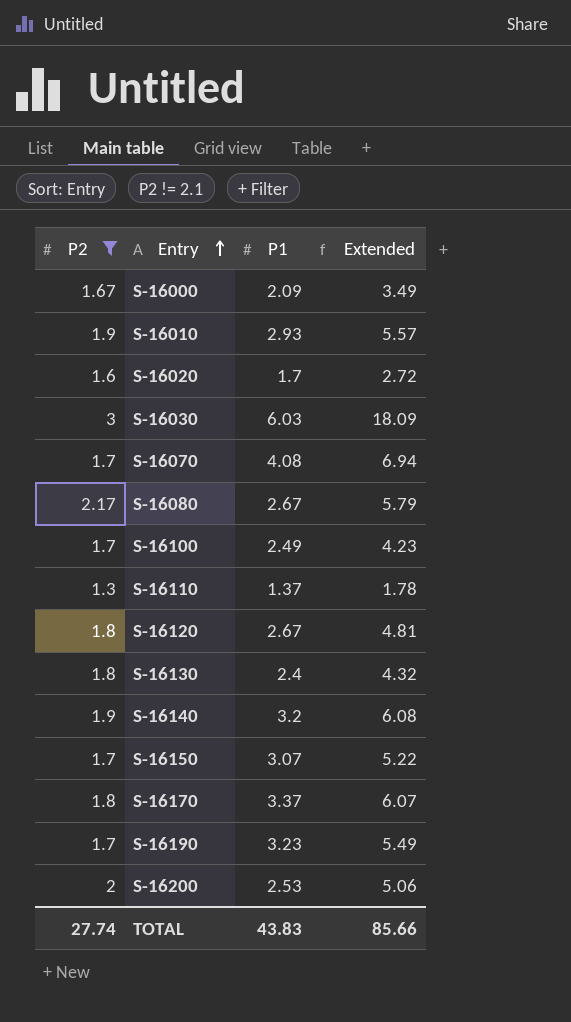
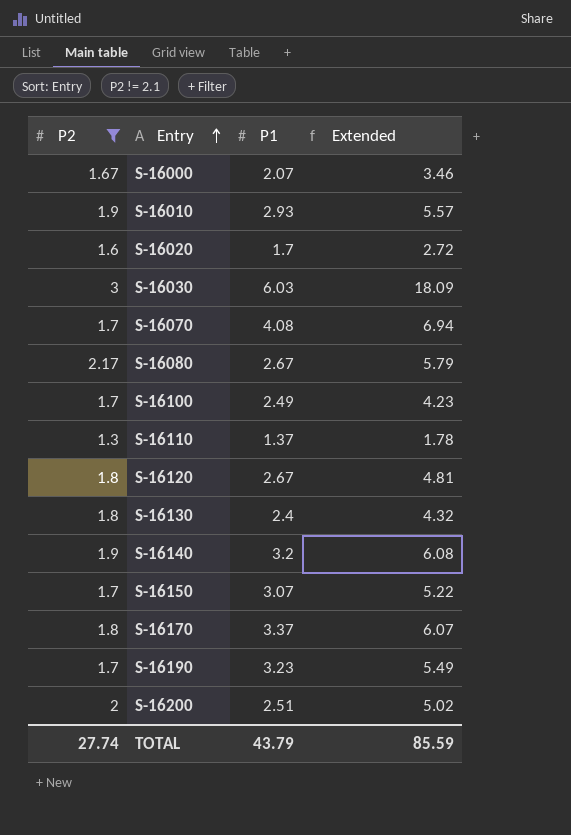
S-16000 | P1: 2.09 -> 2.07
S-16000 | Extended: 3.49 -> 3.46
S-16200 | P1: 2.53 -> 2.51
S-16200 | Extended: 5.06 -> 5.02
TOTAL | P1: 43.83 -> 43.79
TOTAL | Extended: 85.66 -> 85.59

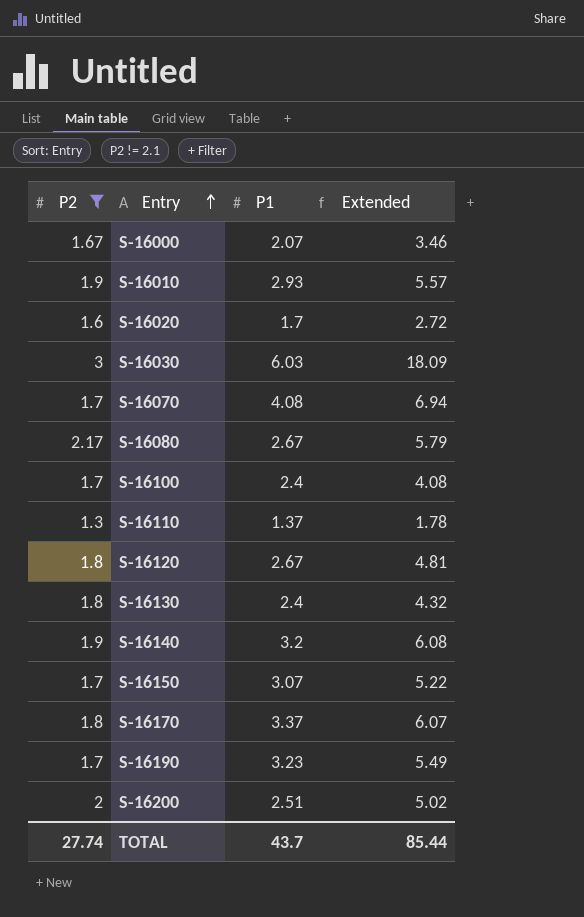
S-16100 | P1: 2.49 -> 2.4
S-16100 | Extended: 4.23 -> 4.08
TOTAL | P1: 43.79 -> 43.7
TOTAL | Extended: 85.59 -> 85.44

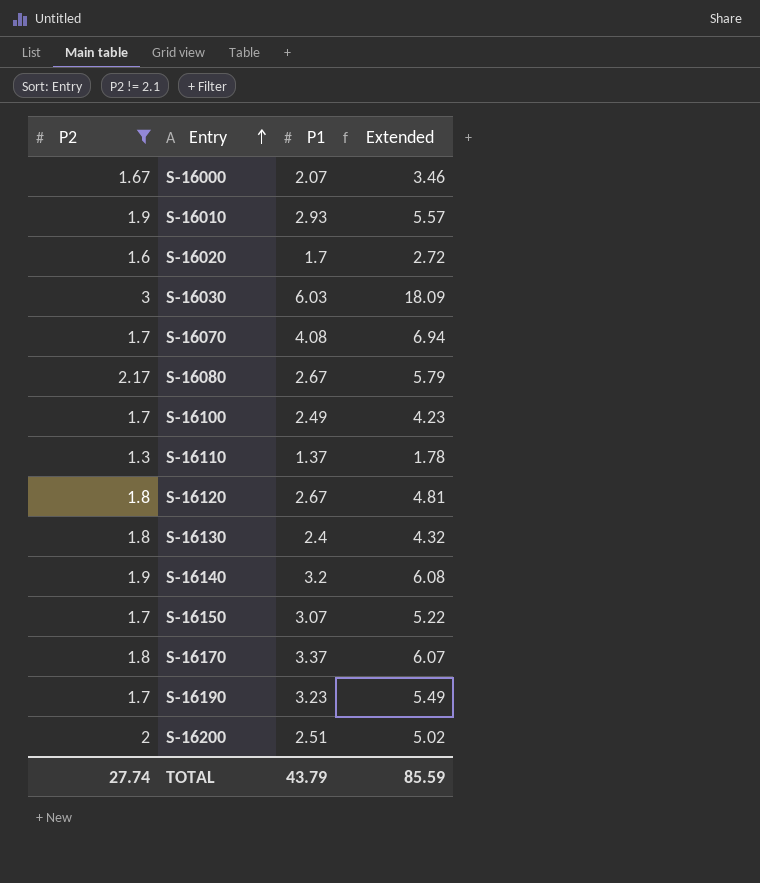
S-16100 | P1: 2.4 -> 2.49
S-16100 | Extended: 4.08 -> 4.23
TOTAL | P1: 43.7 -> 43.79
TOTAL | Extended: 85.44 -> 85.59

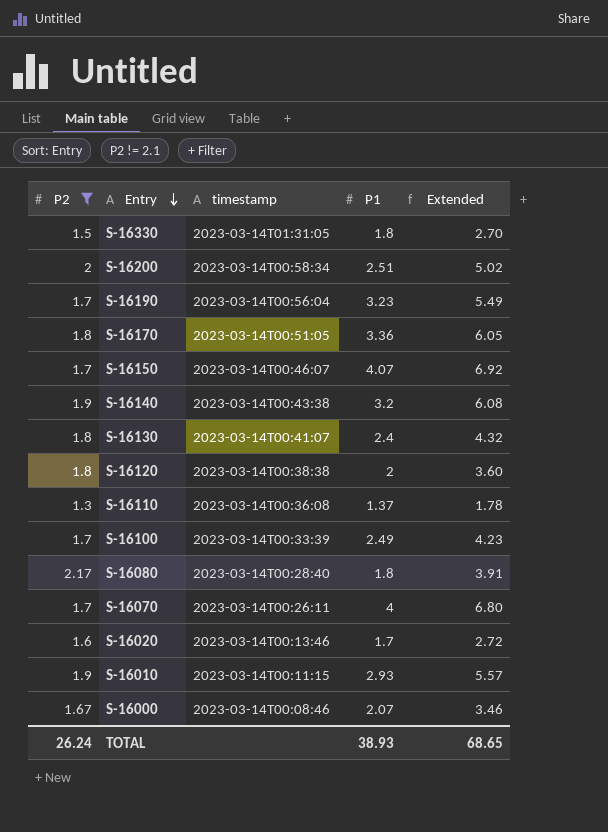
row order: Entry ascending -> Entry descending
column timestamp | position: none -> 3
row S-16030: 3 | 6.03 | 18.09 -> none
row S-16330: none -> 1.5 | 2023-03-14T01:31:05 | 1.8 | 2.70
S-16170 | P1: 3.37 -> 3.36
S-16170 | Extended: 6.07 -> 6.05
S-16150 | P1: 3.07 -> 4.07
S-16150 | Extended: 5.22 -> 6.92
S-16120 | P1: 2.67 -> 2
S-16120 | Extended: 4.81 -> 3.60
S-16080 | P1: 2.67 -> 1.8
S-16080 | Extended: 5.79 -> 3.91
S-16070 | P1: 4.08 -> 4
S-16070 | Extended: 6.94 -> 6.80
TOTAL | P2: 27.74 -> 26.24
TOTAL | P1: 43.79 -> 38.93
TOTAL | Extended: 85.59 -> 68.65

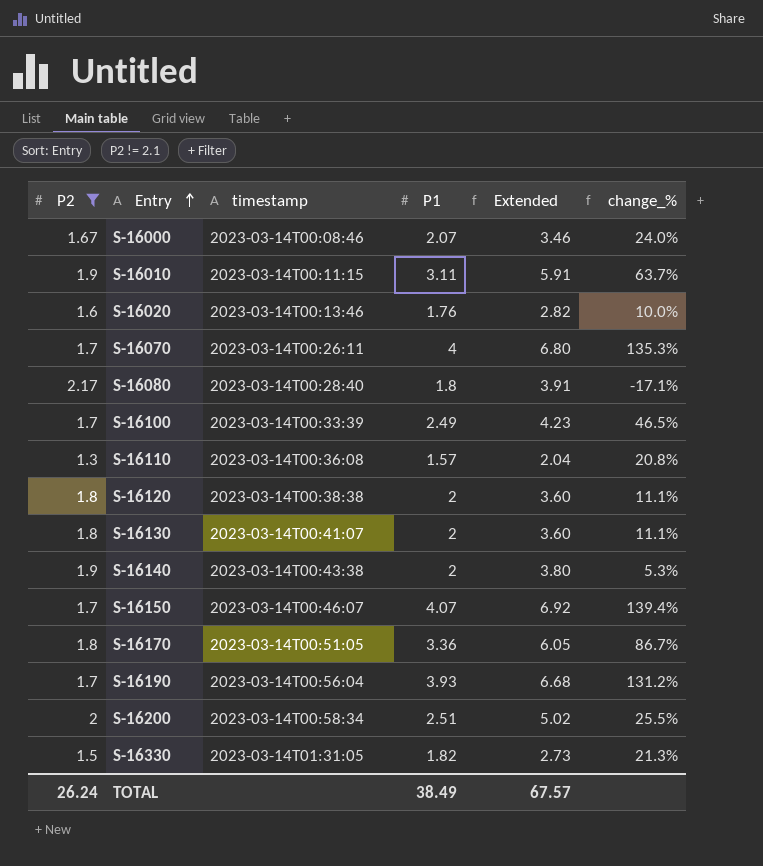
row order: Entry descending -> Entry ascending
column change_% | formula: none -> ([P1] - [P2]) / [P2]
S-16010 | P1: 2.93 -> 3.11
S-16010 | Extended: 5.57 -> 5.91
S-16020 | P1: 1.7 -> 1.76
S-16020 | Extended: 2.72 -> 2.82
S-16110 | P1: 1.37 -> 1.57
S-16110 | Extended: 1.78 -> 2.04
S-16130 | P1: 2.4 -> 2
S-16130 | Extended: 4.32 -> 3.60
S-16140 | P1: 3.2 -> 2
S-16140 | Extended: 6.08 -> 3.80
S-16190 | P1: 3.23 -> 3.93
S-16190 | Extended: 5.49 -> 6.68
S-16330 | P1: 1.8 -> 1.82
S-16330 | Extended: 2.70 -> 2.73
TOTAL | P1: 38.93 -> 38.49
TOTAL | Extended: 68.65 -> 67.57

